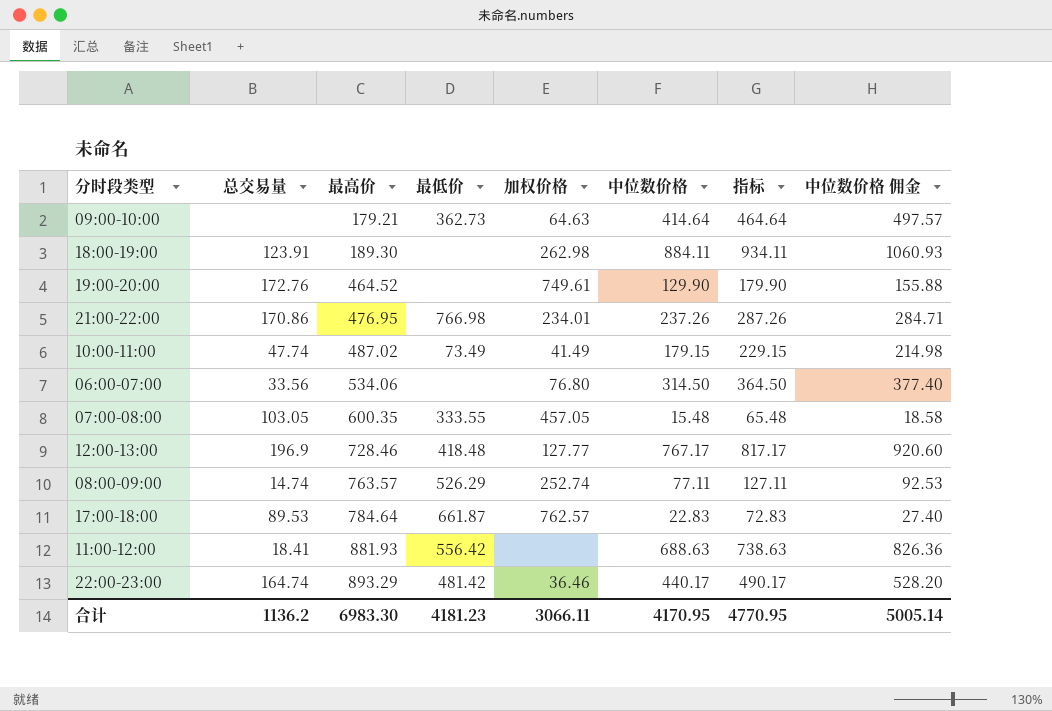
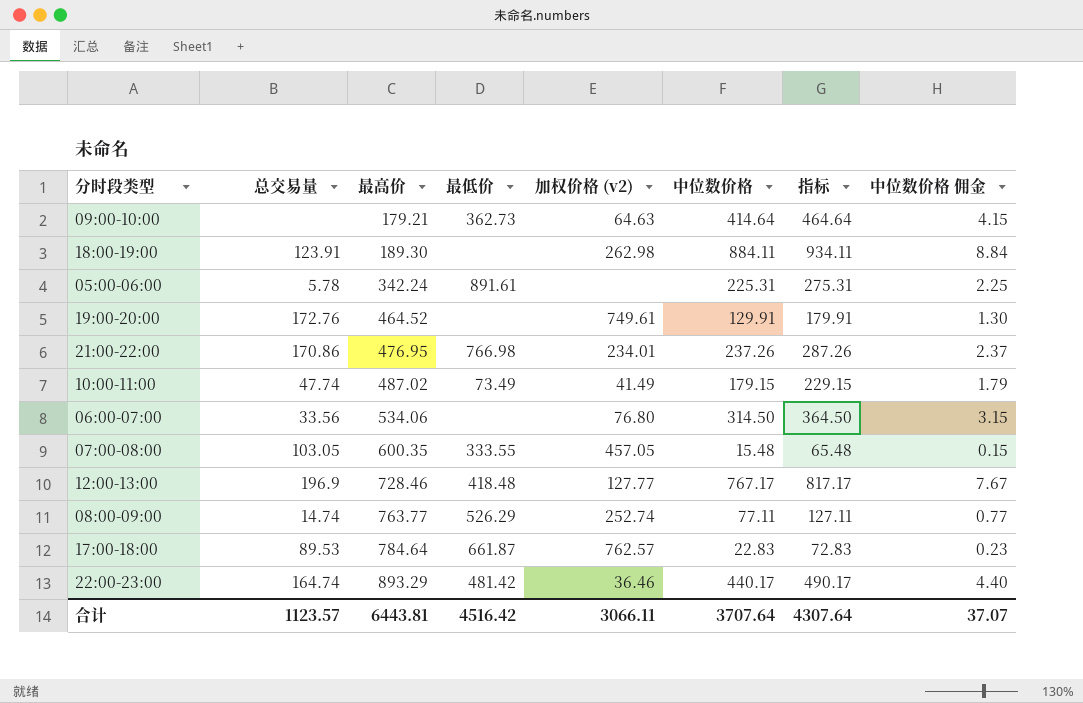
column name: 加权价格 -> 加权价格 (v2)
column 中位数价格 佣金 | formula: [中位数价格] * 1.2 -> [中位数价格] * 0.01
row 11:00-12:00: 18.41 | 881.93 | 556.42 | none | 688.63 | 738.63 | 826.36 -> none
row 05:00-06:00: none -> 5.78 | 342.24 | 891.61 | none | 225.31 | 275.31 | 2.25
19:00-20:00 | 中位数价格: 129.90 -> 129.91
19:00-20:00 | 指标: 179.90 -> 179.91
08:00-09:00 | 最高价: 763.57 -> 763.77
合计 | 总交易量: 1136.2 -> 1123.57
合计 | 最高价: 6983.30 -> 6443.81
合计 | 最低价: 4181.23 -> 4516.42
合计 | 中位数价格: 4170.95 -> 3707.64
合计 | 指标: 4770.95 -> 4307.64
合计 | 中位数价格 佣金: 5005.14 -> 37.07

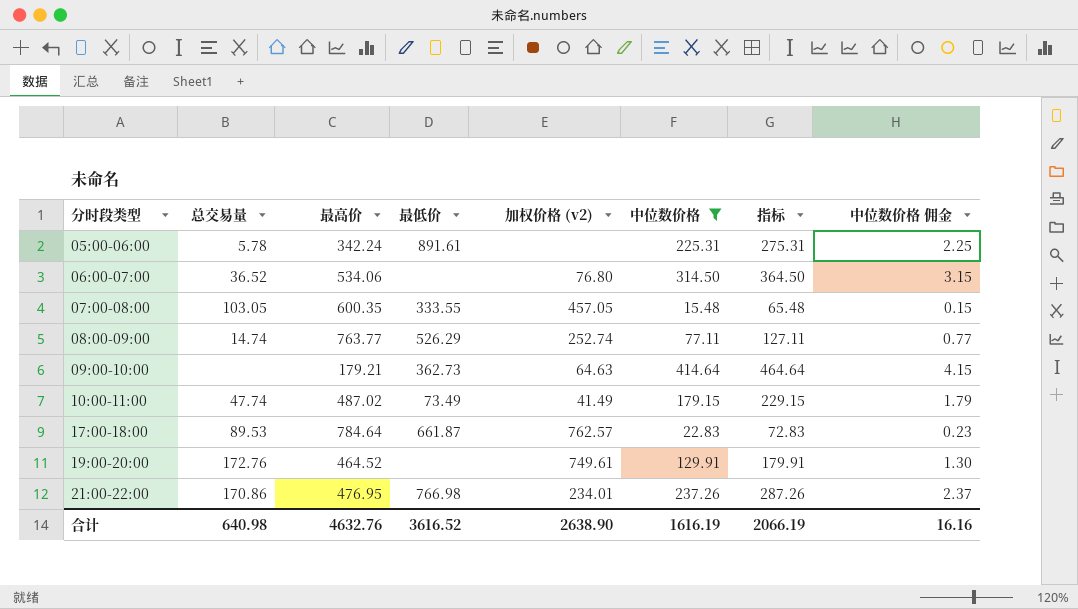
filter: none -> 中位数价格 <= 414.64
row order: 最高价 ascending -> 分时段类型 ascending
06:00-07:00 | 总交易量: 33.56 -> 36.52
合计 | 总交易量: 1123.57 -> 640.98
合计 | 最高价: 6443.81 -> 4632.76
合计 | 最低价: 4516.42 -> 3616.52
合计 | 加权价格 (v2): 3066.11 -> 2638.90
合计 | 中位数价格: 3707.64 -> 1616.19
合计 | 指标: 4307.64 -> 2066.19
合计 | 中位数价格 佣金: 37.07 -> 16.16

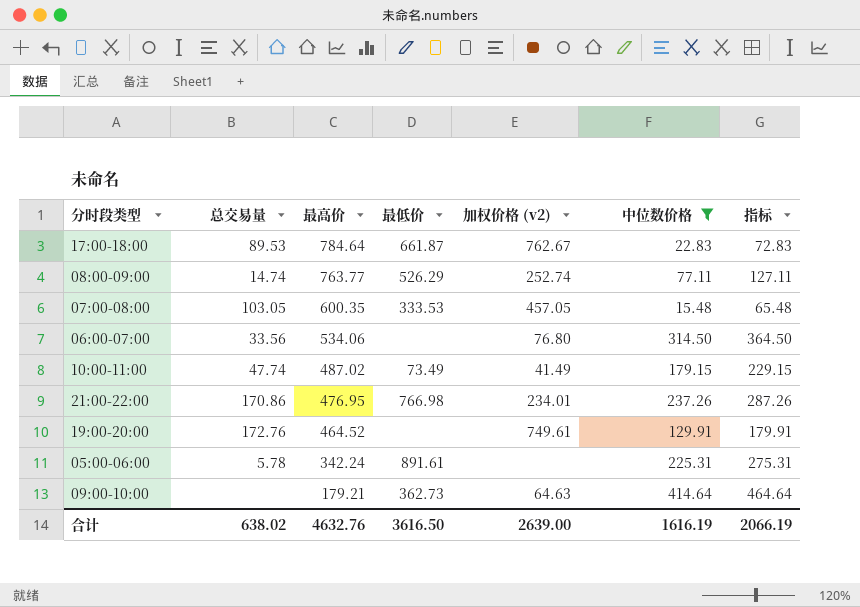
row order: 分时段类型 ascending -> 最高价 descending
column 中位数价格 佣金 | formula: [中位数价格] * 0.01 -> none
17:00-18:00 | 加权价格 (v2): 762.57 -> 762.67
07:00-08:00 | 最低价: 333.55 -> 333.53
06:00-07:00 | 总交易量: 36.52 -> 33.56
合计 | 总交易量: 640.98 -> 638.02
合计 | 最低价: 3616.52 -> 3616.50
合计 | 加权价格 (v2): 2638.90 -> 2639.00

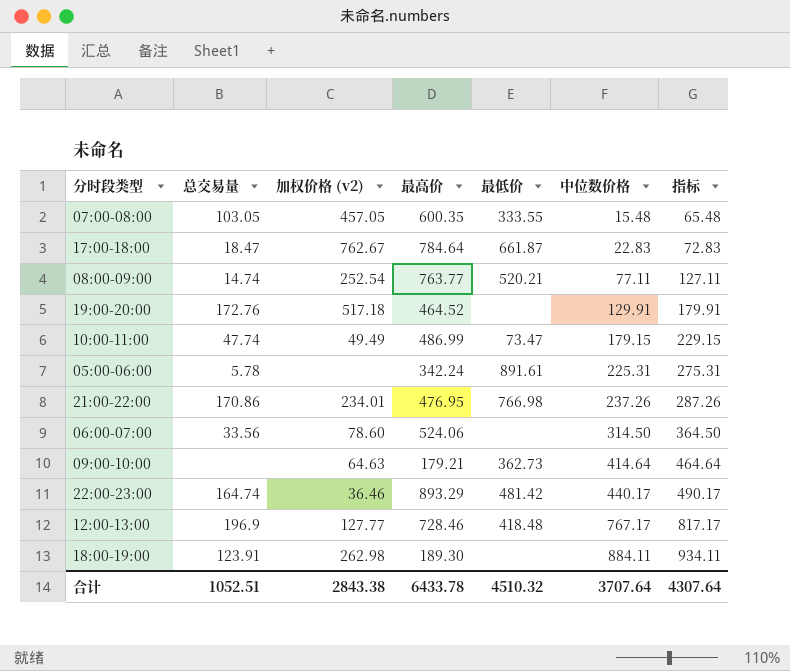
filter: 中位数价格 <= 414.64 -> none
row order: 最高价 descending -> 中位数价格 ascending
column 加权价格 (v2) | position: 5 -> 3
07:00-08:00 | 最低价: 333.53 -> 333.55
17:00-18:00 | 总交易量: 89.53 -> 18.47
08:00-09:00 | 加权价格 (v2): 252.74 -> 252.54
08:00-09:00 | 最低价: 526.29 -> 520.21
19:00-20:00 | 加权价格 (v2): 749.61 -> 517.18
10:00-11:00 | 加权价格 (v2): 41.49 -> 49.49
10:00-11:00 | 最高价: 487.02 -> 486.99
10:00-11:00 | 最低价: 73.49 -> 73.47
06:00-07:00 | 加权价格 (v2): 76.80 -> 78.60
06:00-07:00 | 最高价: 534.06 -> 524.06
合计 | 总交易量: 638.02 -> 1052.51
合计 | 加权价格 (v2): 2639.00 -> 2843.38
合计 | 最高价: 4632.76 -> 6433.78
合计 | 最低价: 3616.50 -> 4510.32
合计 | 中位数价格: 1616.19 -> 3707.64
合计 | 指标: 2066.19 -> 4307.64

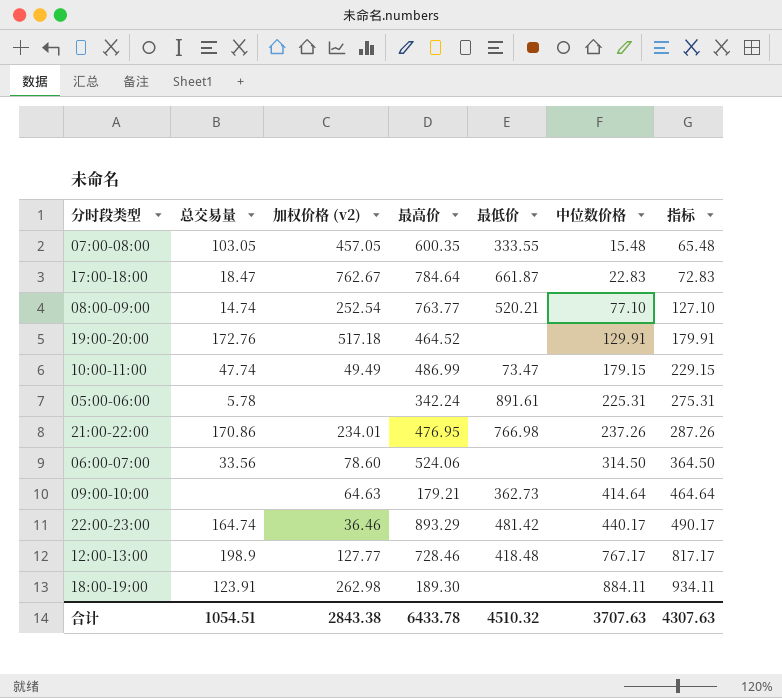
08:00-09:00 | 中位数价格: 77.11 -> 77.10
08:00-09:00 | 指标: 127.11 -> 127.10
12:00-13:00 | 总交易量: 196.9 -> 198.9
合计 | 总交易量: 1052.51 -> 1054.51
合计 | 中位数价格: 3707.64 -> 3707.63
合计 | 指标: 4307.64 -> 4307.63

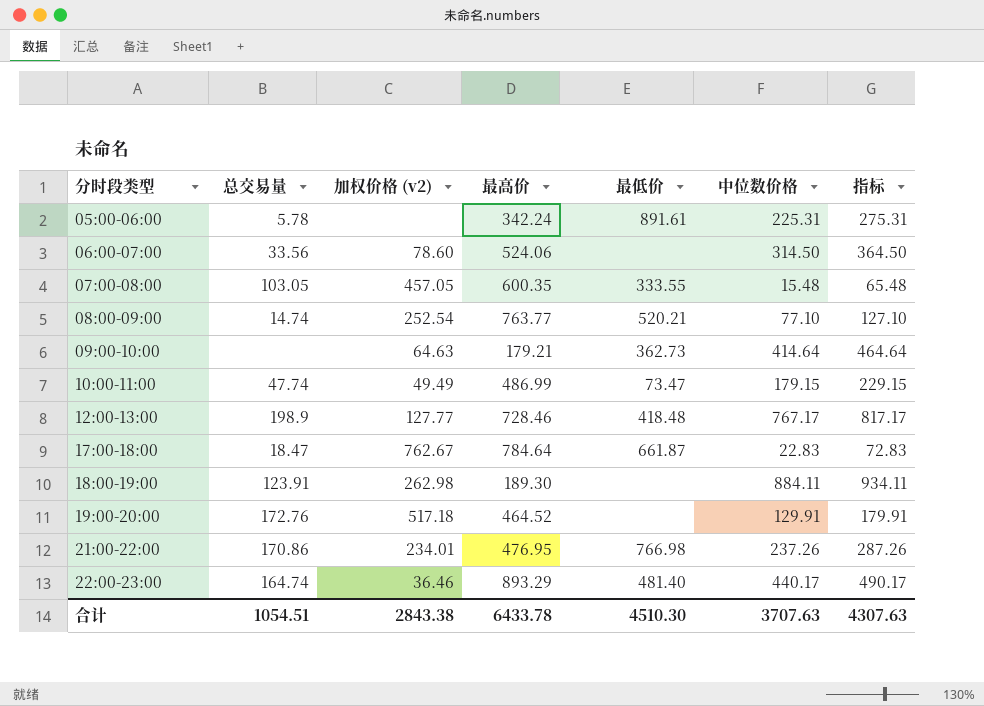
row order: 中位数价格 ascending -> 分时段类型 ascending
22:00-23:00 | 最低价: 481.42 -> 481.40
合计 | 最低价: 4510.32 -> 4510.30

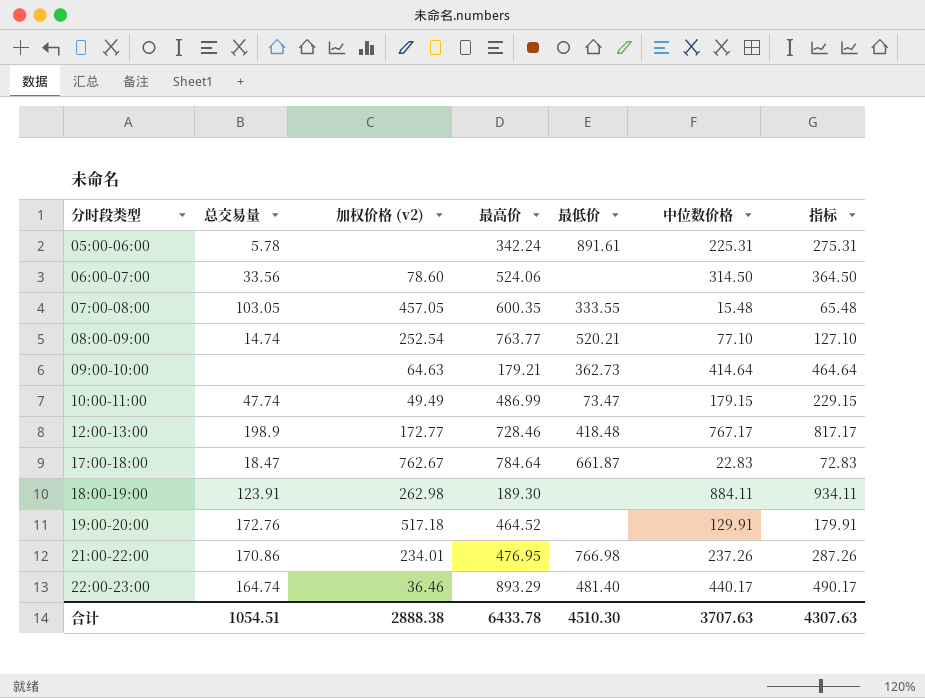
12:00-13:00 | 加权价格 (v2): 127.77 -> 172.77
合计 | 加权价格 (v2): 2843.38 -> 2888.38

